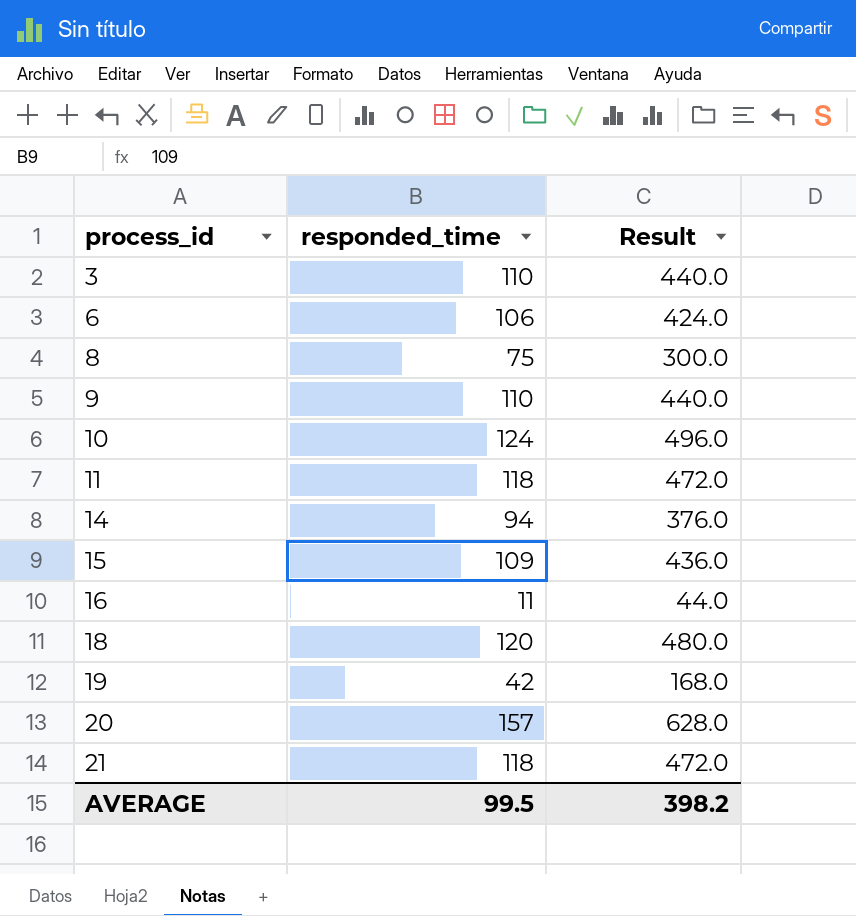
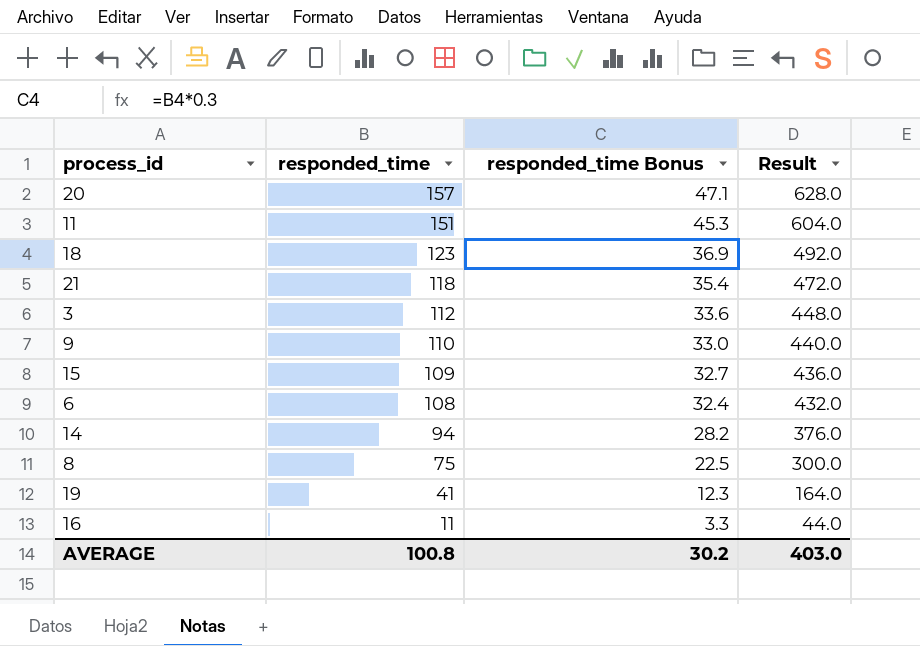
row order: process_id ascending -> responded_time descending
column responded_time Bonus | formula: none -> [responded_time] * 0.3
row 10: 124 | 496.0 -> none
11 | responded_time: 118 -> 151
11 | Result: 472.0 -> 604.0
18 | responded_time: 120 -> 123
18 | Result: 480.0 -> 492.0
3 | responded_time: 110 -> 112
3 | Result: 440.0 -> 448.0
6 | responded_time: 106 -> 108
6 | Result: 424.0 -> 432.0
19 | responded_time: 42 -> 41
19 | Result: 168.0 -> 164.0
AVERAGE | responded_time: 99.5 -> 100.8
AVERAGE | Result: 398.2 -> 403.0

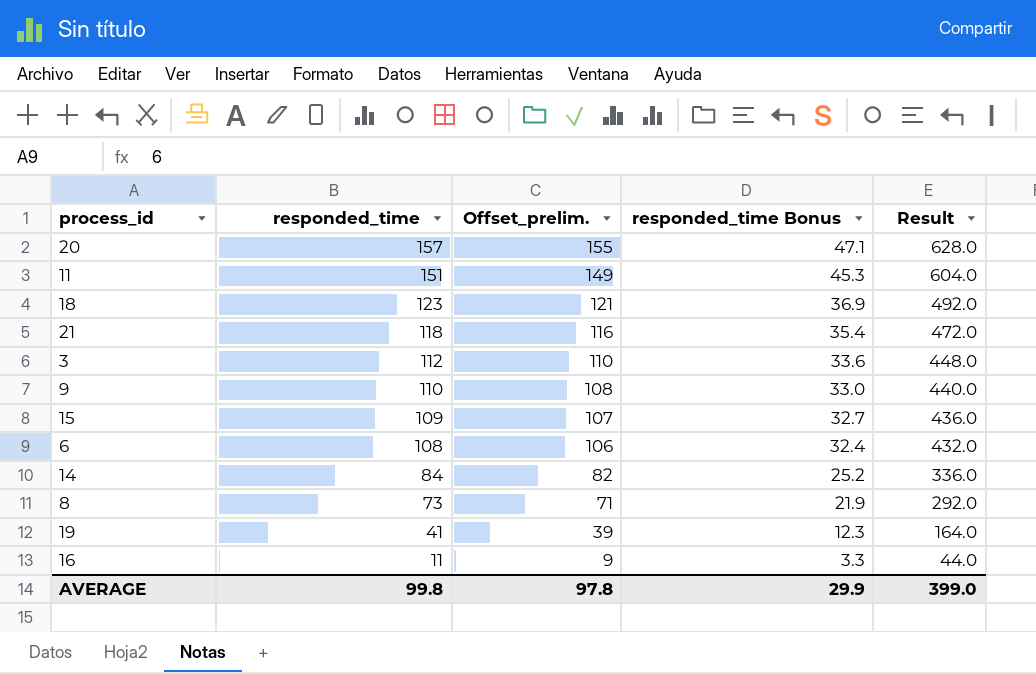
column Offset_prelim. | formula: none -> [responded_time] - 2
14 | responded_time: 94 -> 84
14 | responded_time Bonus: 28.2 -> 25.2
14 | Result: 376.0 -> 336.0
8 | responded_time: 75 -> 73
8 | responded_time Bonus: 22.5 -> 21.9
8 | Result: 300.0 -> 292.0
AVERAGE | responded_time: 100.8 -> 99.8
AVERAGE | responded_time Bonus: 30.2 -> 29.9
AVERAGE | Result: 403.0 -> 399.0

